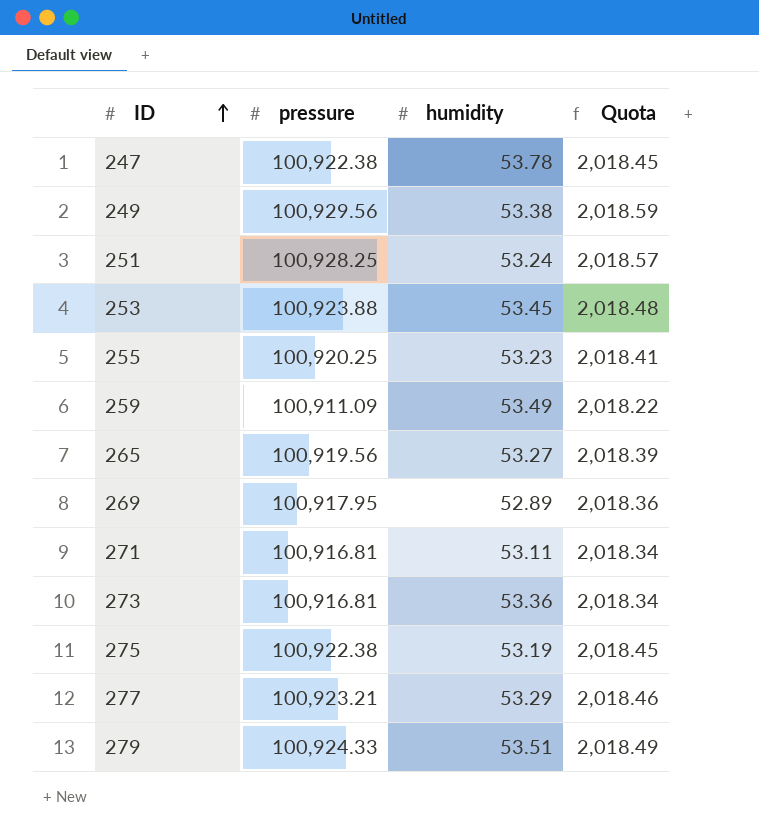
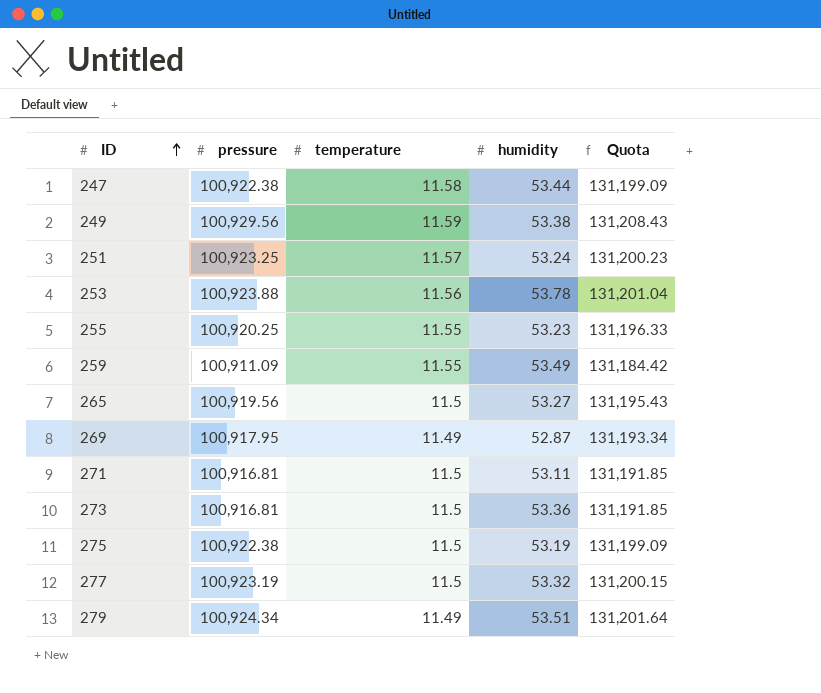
column temperature | position: none -> 3
column Quota | formula: [pressure] * 0.02 -> [pressure] * 1.3
247 | humidity: 53.78 -> 53.44
251 | pressure: 100,928.25 -> 100,923.25
253 | humidity: 53.45 -> 53.78
269 | humidity: 52.89 -> 52.87
277 | pressure: 100,923.21 -> 100,923.19
277 | humidity: 53.29 -> 53.32
279 | pressure: 100,924.33 -> 100,924.34

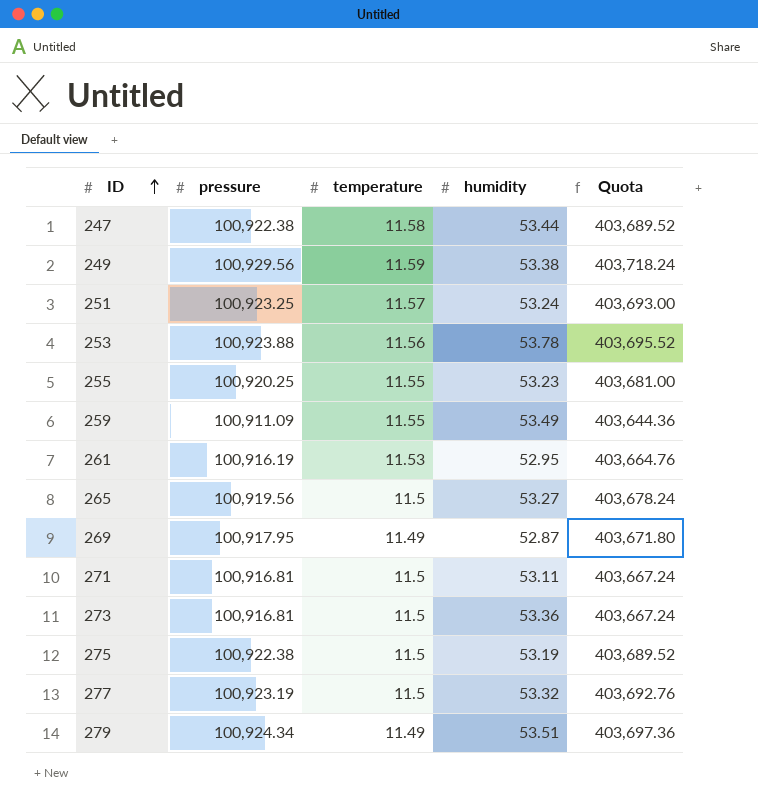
column Quota | formula: [pressure] * 1.3 -> [pressure] * 4
row 261: none -> 100,916.19 | 11.53 | 52.95 | 403,664.76

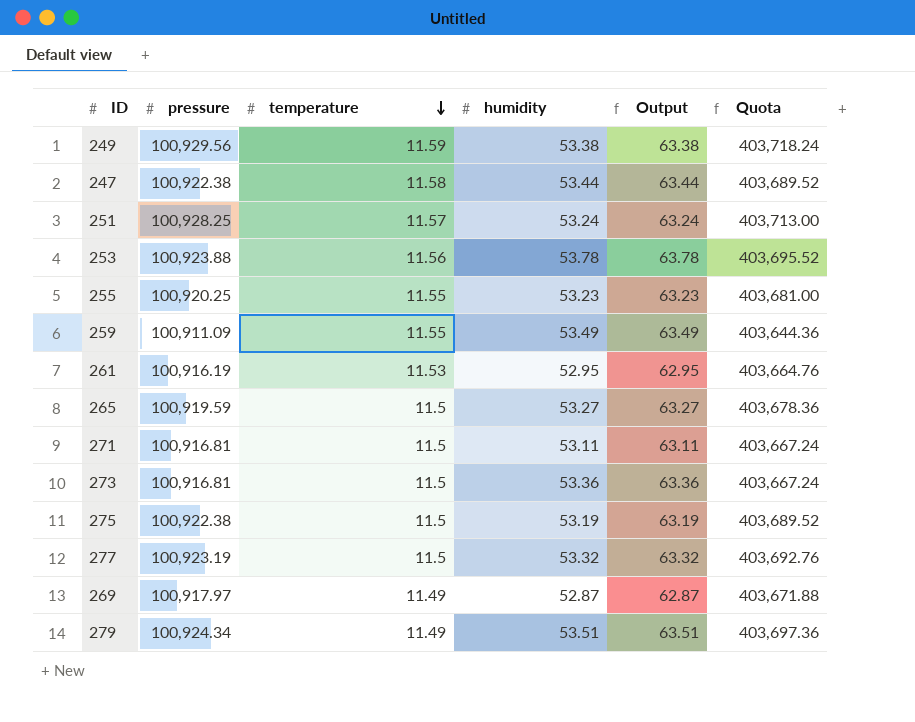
row order: ID ascending -> temperature descending
column Output | formula: none -> [humidity] + 10
251 | pressure: 100,923.25 -> 100,928.25
251 | Quota: 403,693.00 -> 403,713.00
265 | pressure: 100,919.56 -> 100,919.59
265 | Quota: 403,678.24 -> 403,678.36
269 | pressure: 100,917.95 -> 100,917.97
269 | Quota: 403,671.80 -> 403,671.88

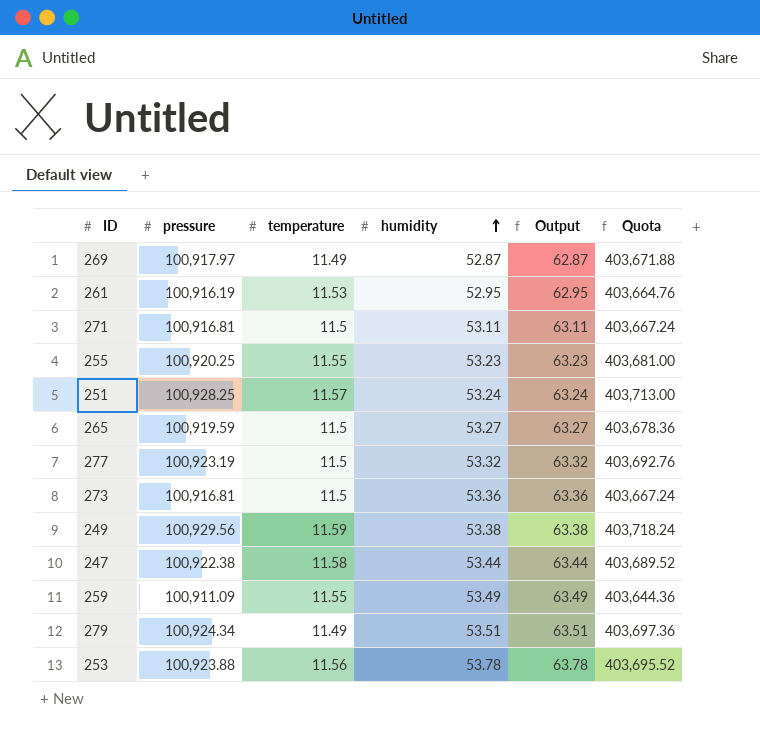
row order: temperature descending -> humidity ascending
row 275: 100,922.38 | 11.5 | 53.19 | 63.19 | 403,689.52 -> none

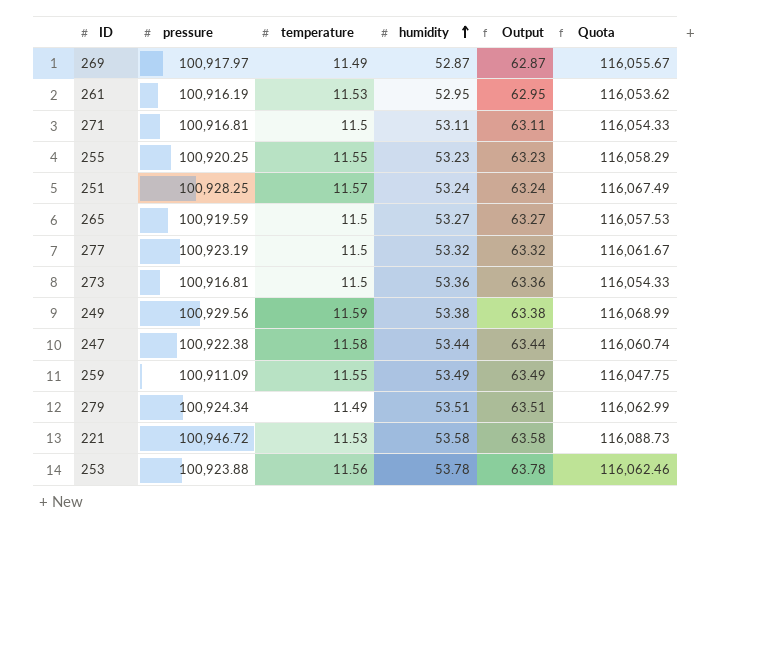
column Quota | formula: [pressure] * 4 -> [pressure] * 1.15
row 221: none -> 100,946.72 | 11.53 | 53.58 | 63.58 | 116,088.73

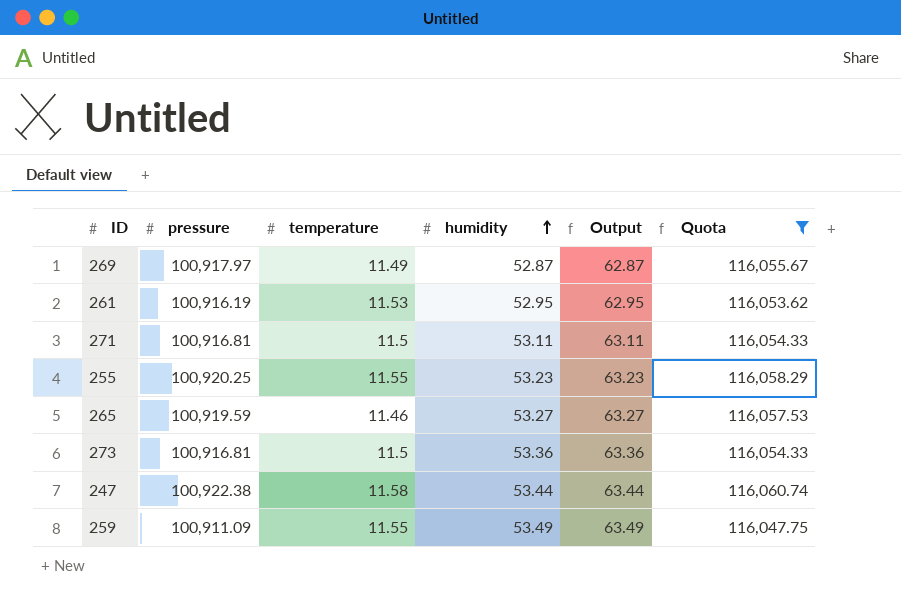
filter: none -> Quota <= 116,060.74
265 | temperature: 11.5 -> 11.46

